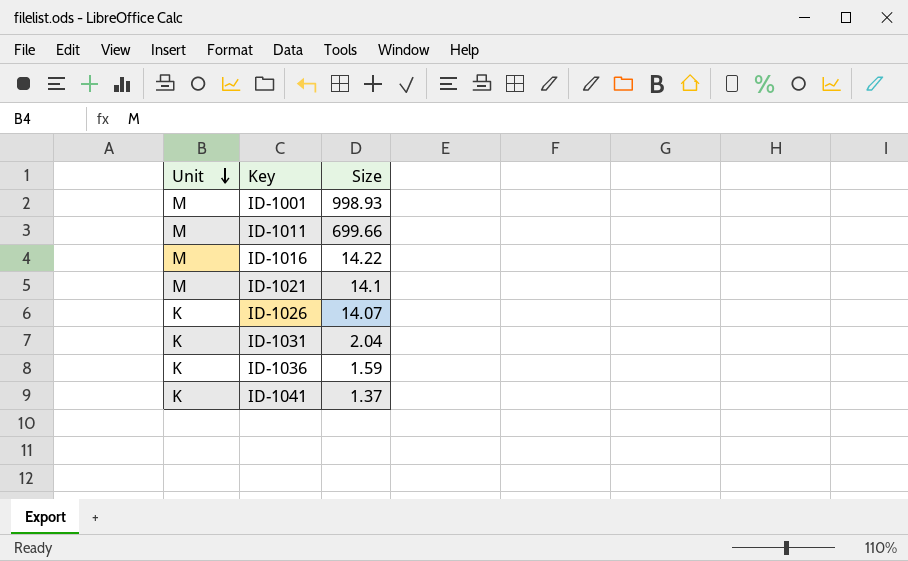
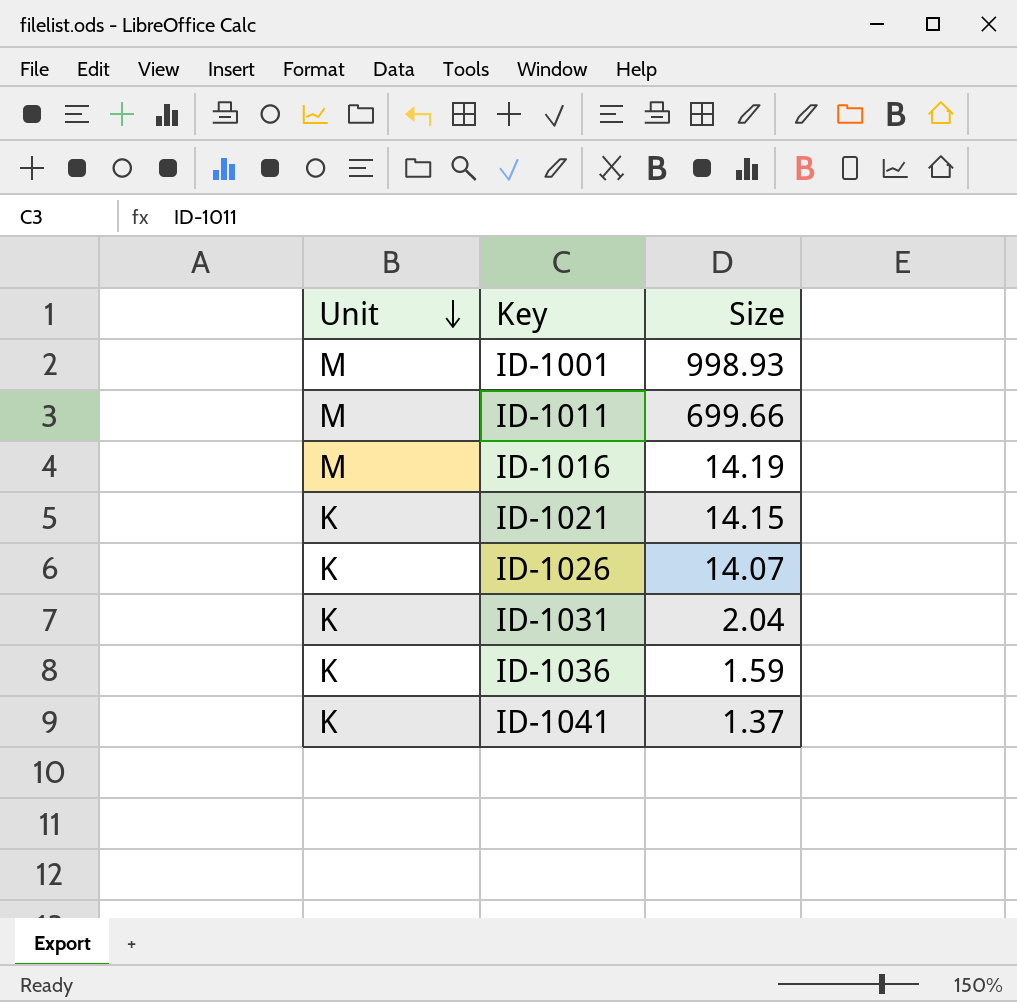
ID-1016 | Size: 14.22 -> 14.19
ID-1021 | Unit: M -> K
ID-1021 | Size: 14.1 -> 14.15

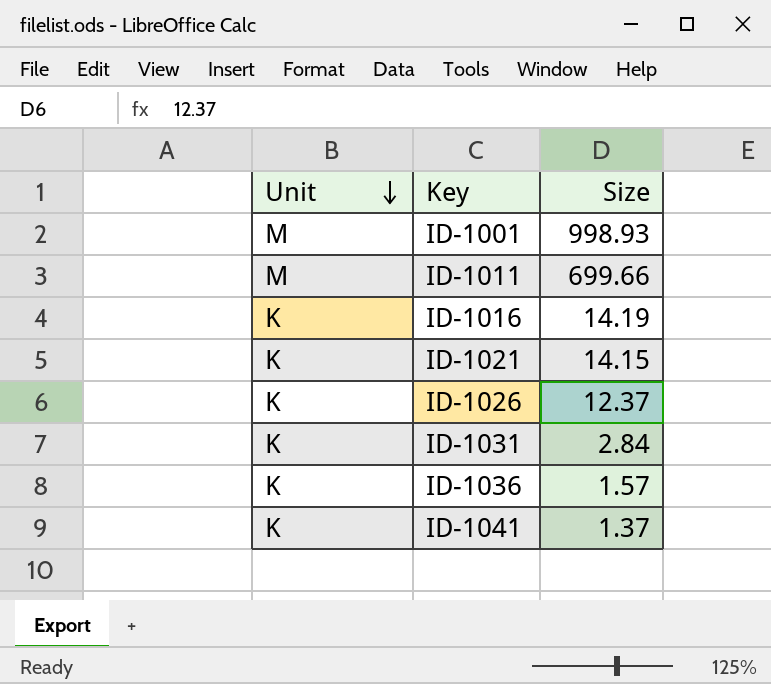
ID-1016 | Unit: M -> K
ID-1026 | Size: 14.07 -> 12.37
ID-1031 | Size: 2.04 -> 2.84
ID-1036 | Size: 1.59 -> 1.57

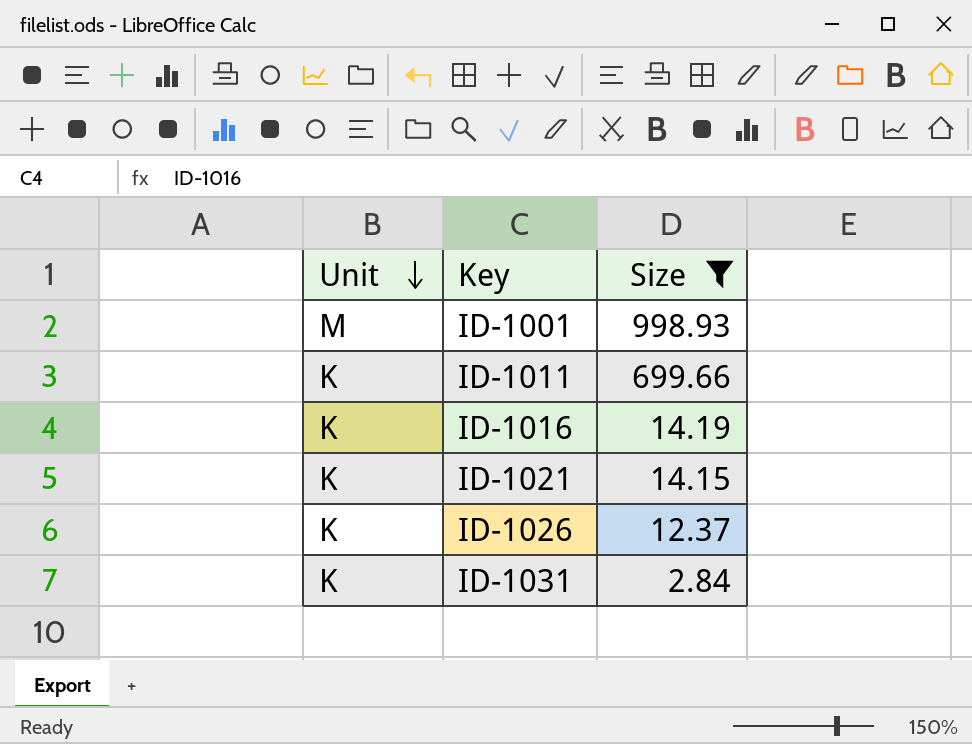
filter: none -> Size >= 2.84
ID-1011 | Unit: M -> K

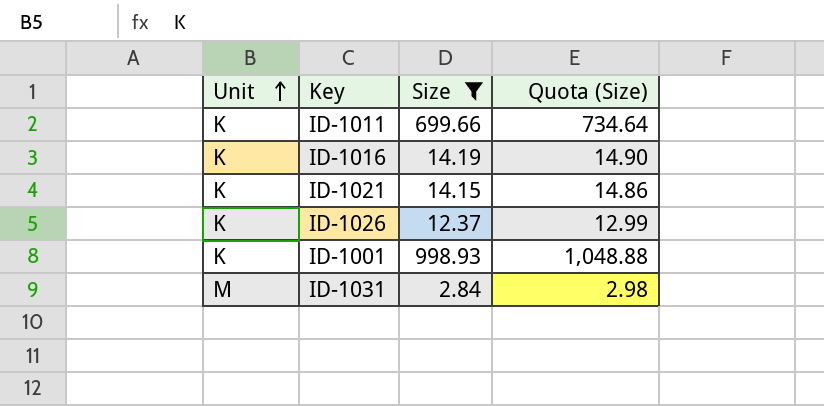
row order: Unit descending -> Unit ascending
column Quota (Size) | formula: none -> [Size] * 1.05
ID-1001 | Unit: M -> K
ID-1031 | Unit: K -> M

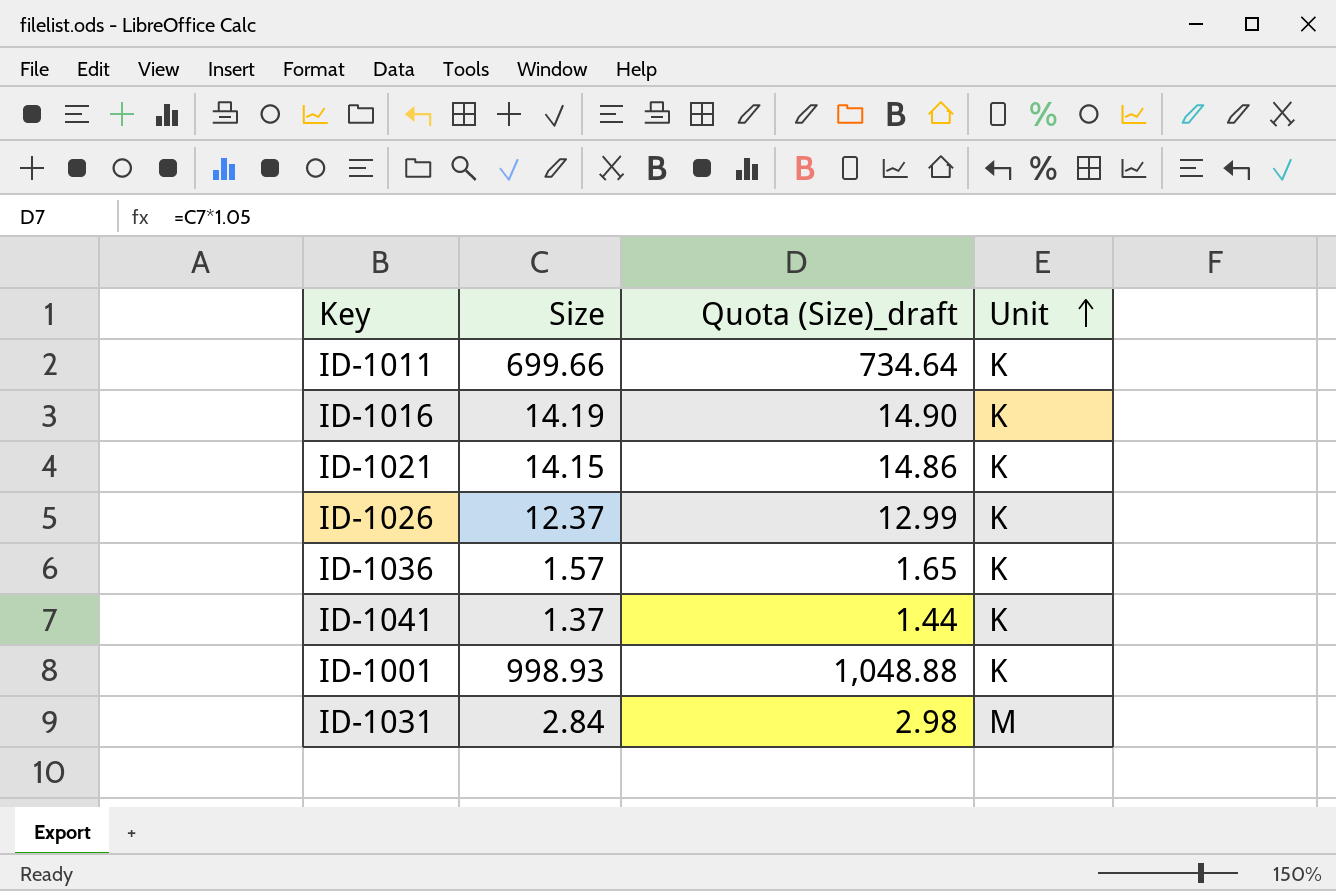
filter: Size >= 2.84 -> none
column name: Quota (Size) -> Quota (Size)_draft
column Unit | position: 1 -> 4

